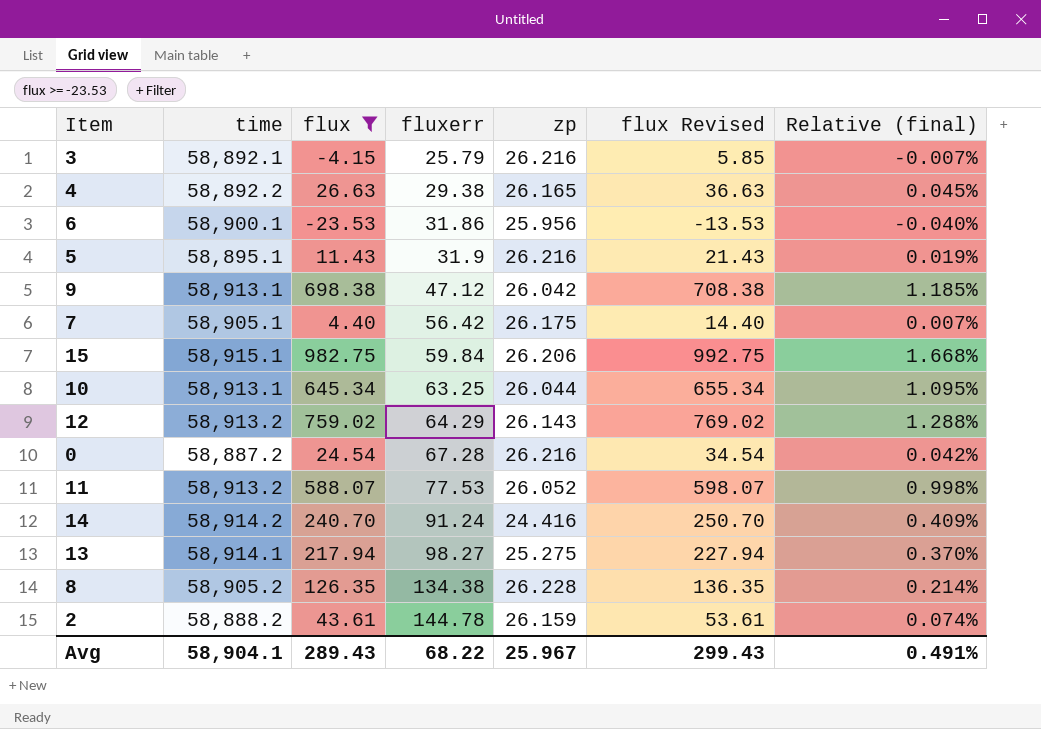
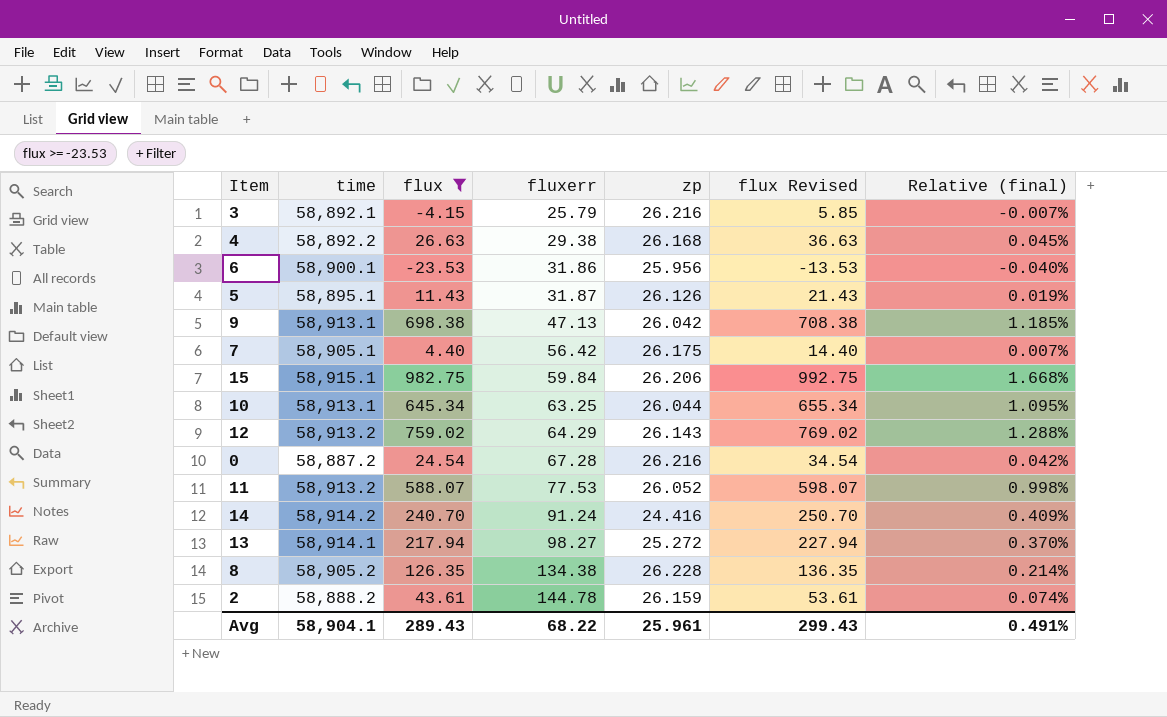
4 | zp: 26.165 -> 26.168
5 | fluxerr: 31.9 -> 31.87
5 | zp: 26.216 -> 26.126
9 | fluxerr: 47.12 -> 47.13
13 | zp: 25.275 -> 25.272
Avg | zp: 25.967 -> 25.961

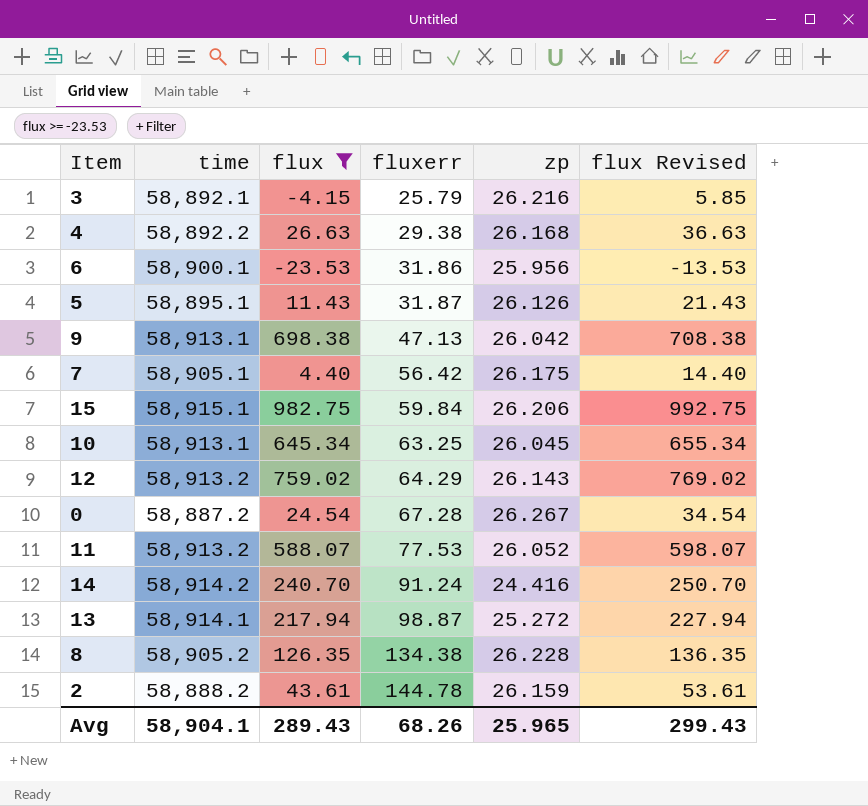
column Relative (final) | formula: [flux] / [time] -> none
10 | zp: 26.044 -> 26.045
0 | zp: 26.216 -> 26.267
13 | fluxerr: 98.27 -> 98.87
Avg | fluxerr: 68.22 -> 68.26
Avg | zp: 25.961 -> 25.965

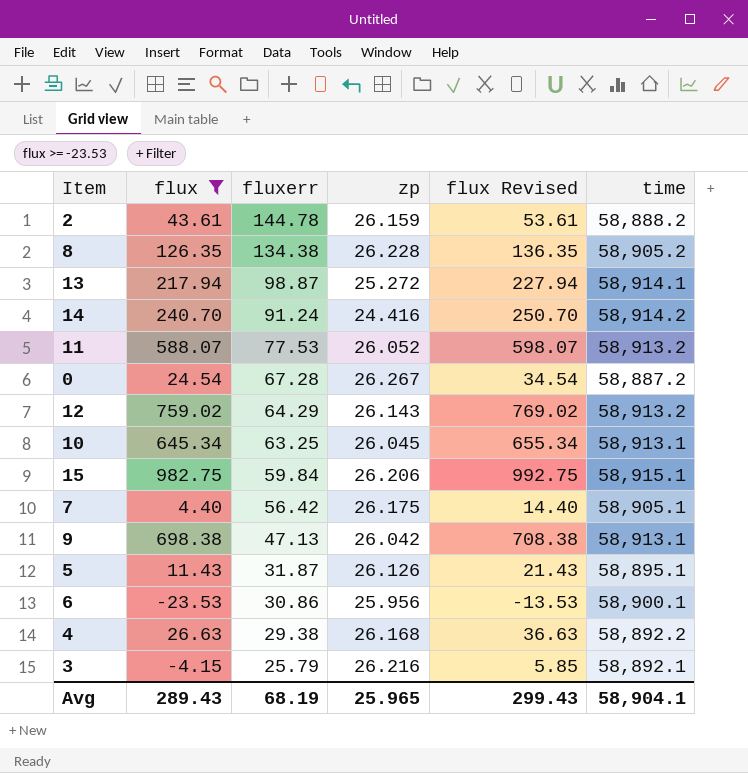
row order: fluxerr ascending -> fluxerr descending
column time | position: 2 -> 6
6 | fluxerr: 31.86 -> 30.86
Avg | fluxerr: 68.26 -> 68.19

